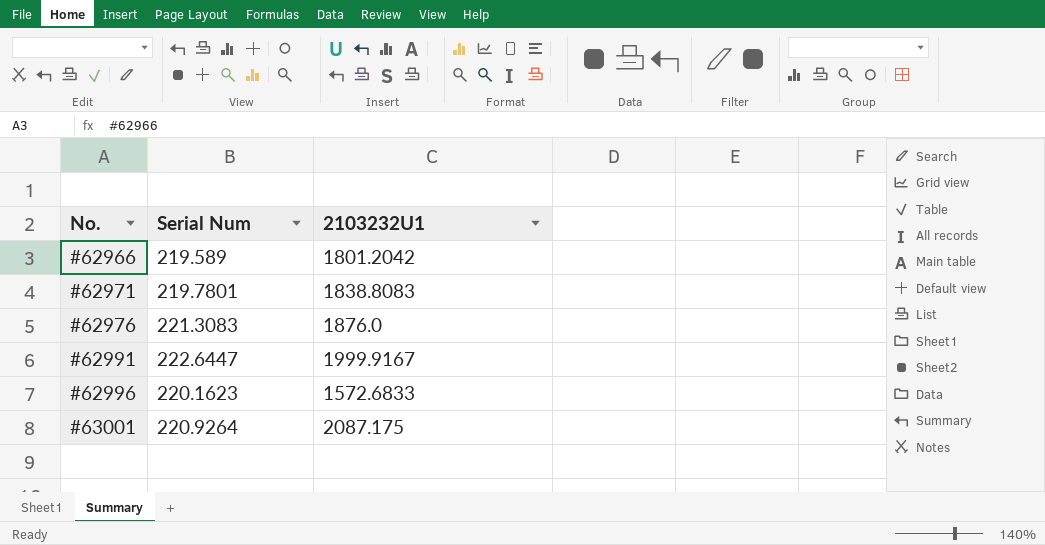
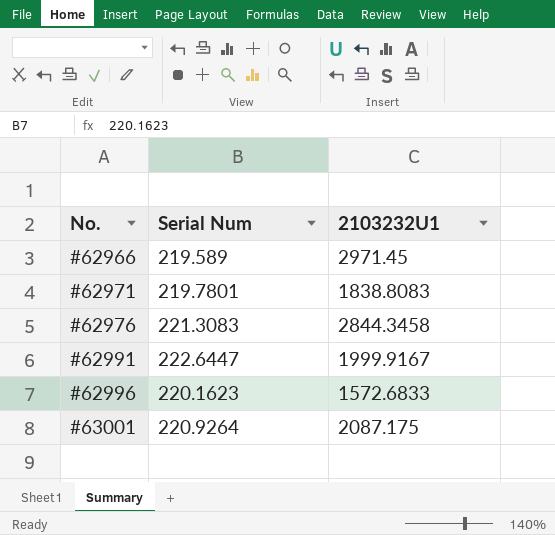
#62966 | 2103232U1: 1801.2042 -> 2971.45
#62976 | 2103232U1: 1876.0 -> 2844.3458

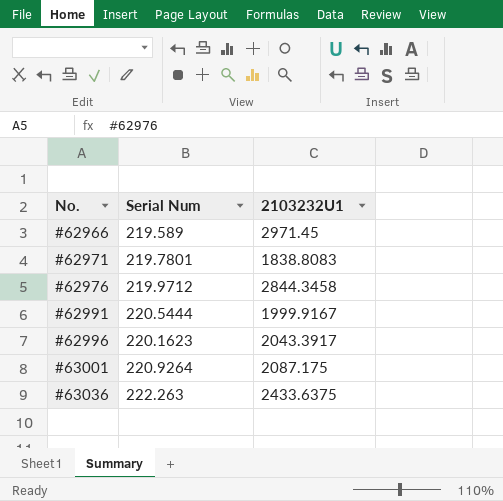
#62976 | Serial Num: 221.3083 -> 219.9712
#62991 | Serial Num: 222.6447 -> 220.5444
#62996 | 2103232U1: 1572.6833 -> 2043.3917
row #63036: none -> 222.263 | 2433.6375

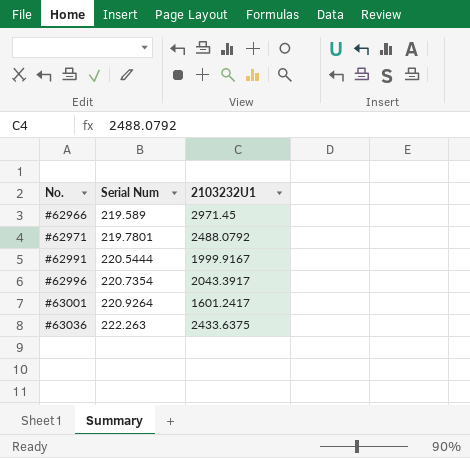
row #62976: 219.9712 | 2844.3458 -> none
#62971 | 2103232U1: 1838.8083 -> 2488.0792
#62996 | Serial Num: 220.1623 -> 220.7354
#63001 | 2103232U1: 2087.175 -> 1601.2417

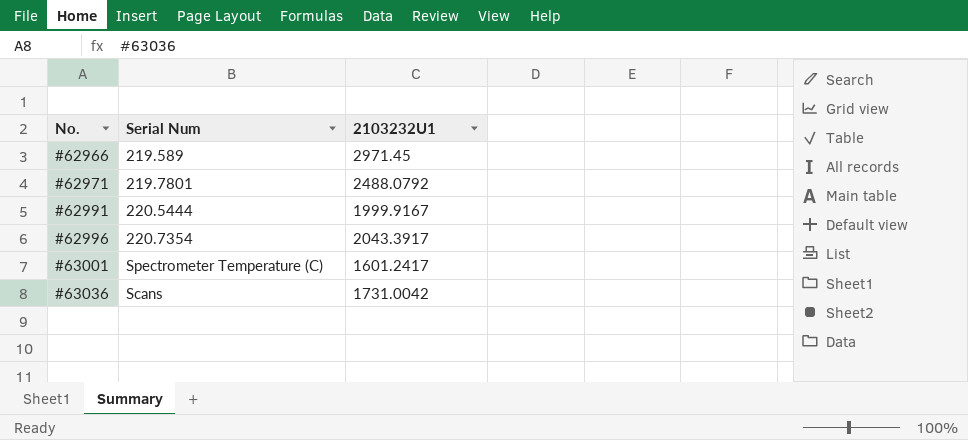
#63001 | Serial Num: 220.9264 -> Spectrometer Temperature (C)
#63036 | Serial Num: 222.263 -> Scans
#63036 | 2103232U1: 2433.6375 -> 1731.0042

